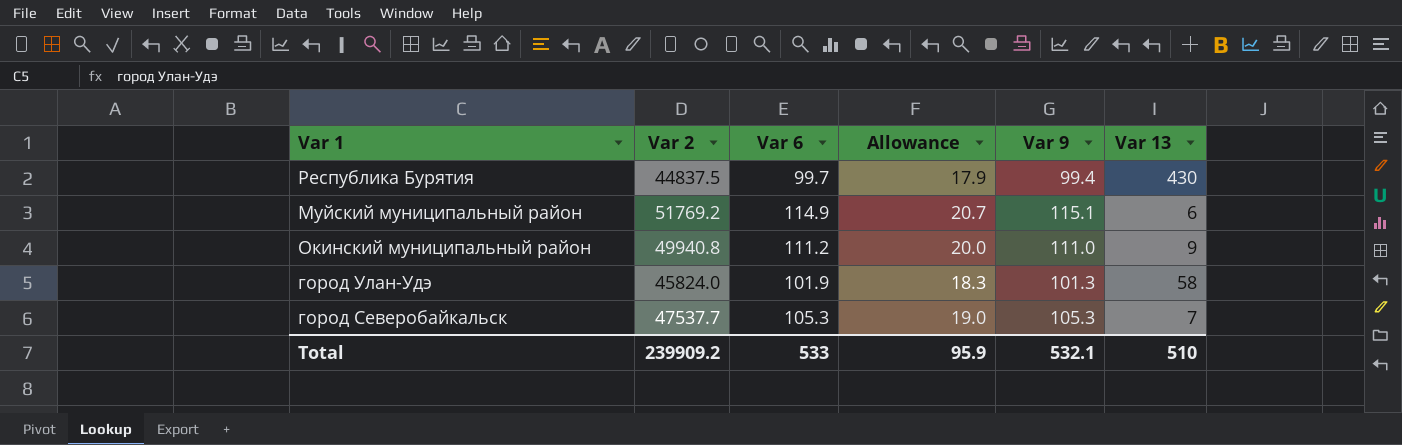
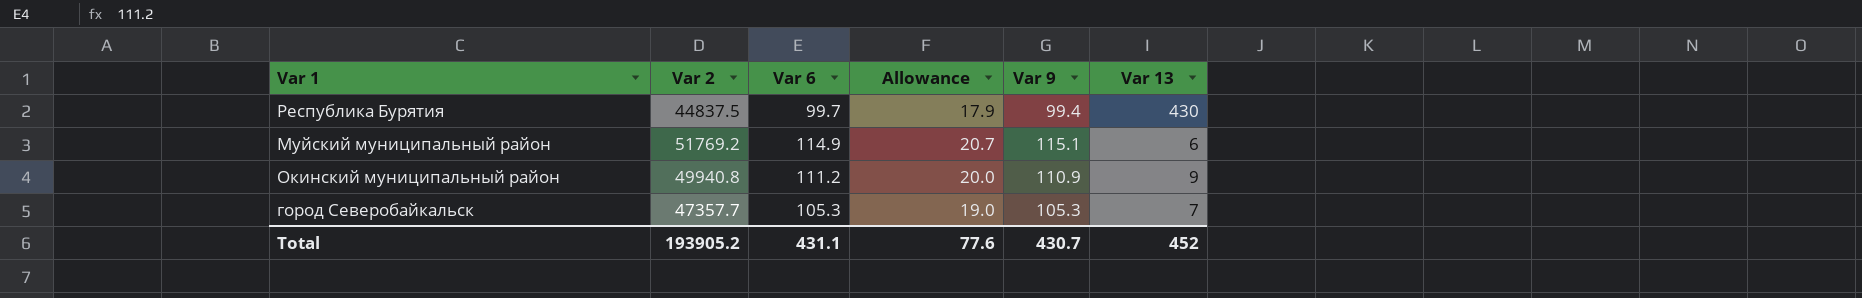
row город Улан-Удэ: 45824.0 | 101.9 | 18.3 | 101.3 | 58 -> none
Окинский муниципальный район | Var 9: 111.0 -> 110.9
город Северобайкальск | Var 2: 47537.7 -> 47357.7
Total | Var 2: 239909.2 -> 193905.2
Total | Var 6: 533 -> 431.1
Total | Allowance: 95.9 -> 77.6
Total | Var 9: 532.1 -> 430.7
Total | Var 13: 510 -> 452

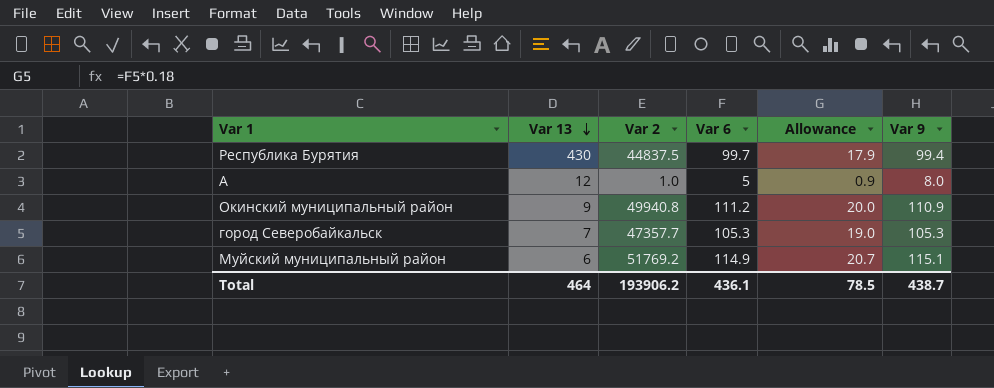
row order: none -> Var 13 descending
column Var 13 | position: 6 -> 2
row А: none -> 12 | 1.0 | 5 | 0.9 | 8.0
Total | Var 13: 452 -> 464
Total | Var 2: 193905.2 -> 193906.2
Total | Var 6: 431.1 -> 436.1
Total | Allowance: 77.6 -> 78.5
Total | Var 9: 430.7 -> 438.7

